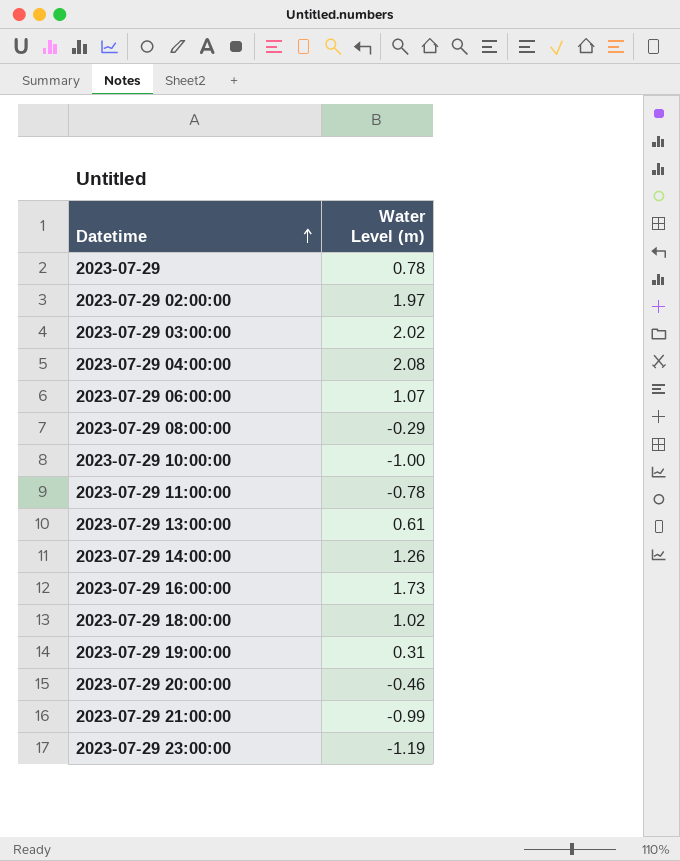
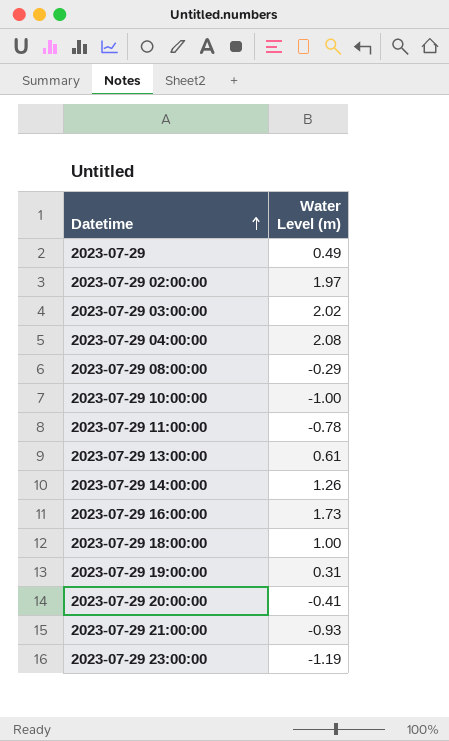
row 2023-07-29 06:00:00: 1.07 -> none
2023-07-29 | Water Level (m): 0.78 -> 0.49
2023-07-29 18:00:00 | Water Level (m): 1.02 -> 1.00
2023-07-29 20:00:00 | Water Level (m): -0.46 -> -0.41
2023-07-29 21:00:00 | Water Level (m): -0.99 -> -0.93

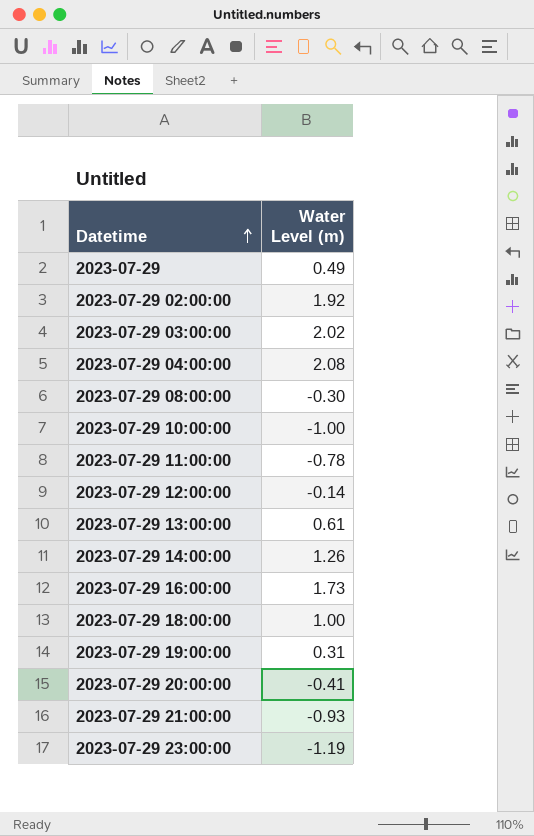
2023-07-29 02:00:00 | Water Level (m): 1.97 -> 1.92
2023-07-29 08:00:00 | Water Level (m): -0.29 -> -0.30
row 2023-07-29 12:00:00: none -> -0.14

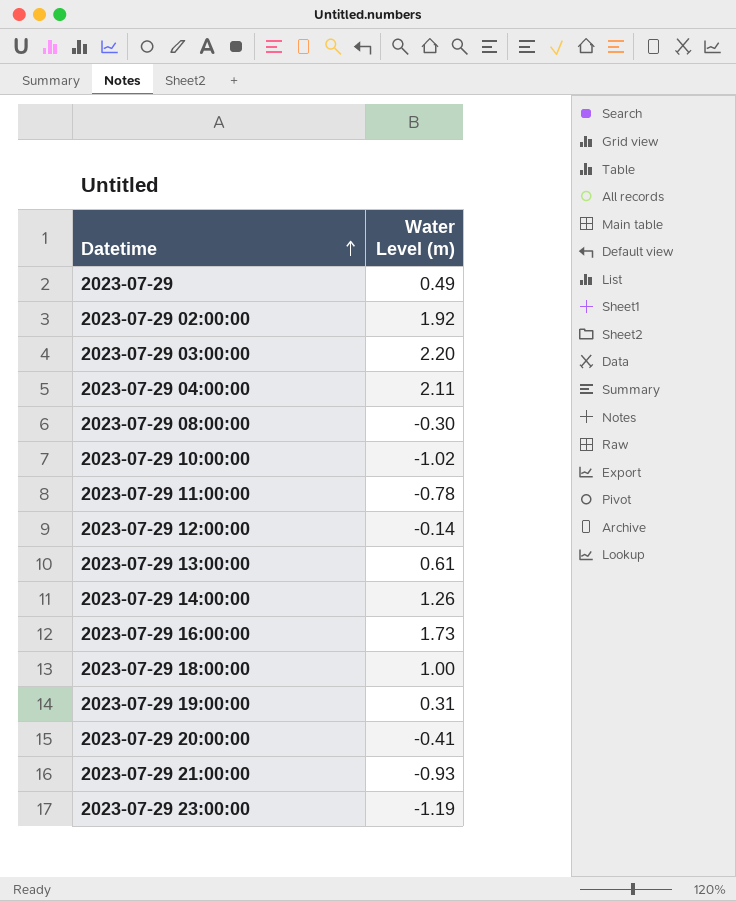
2023-07-29 03:00:00 | Water Level (m): 2.02 -> 2.20
2023-07-29 04:00:00 | Water Level (m): 2.08 -> 2.11
2023-07-29 10:00:00 | Water Level (m): -1.00 -> -1.02

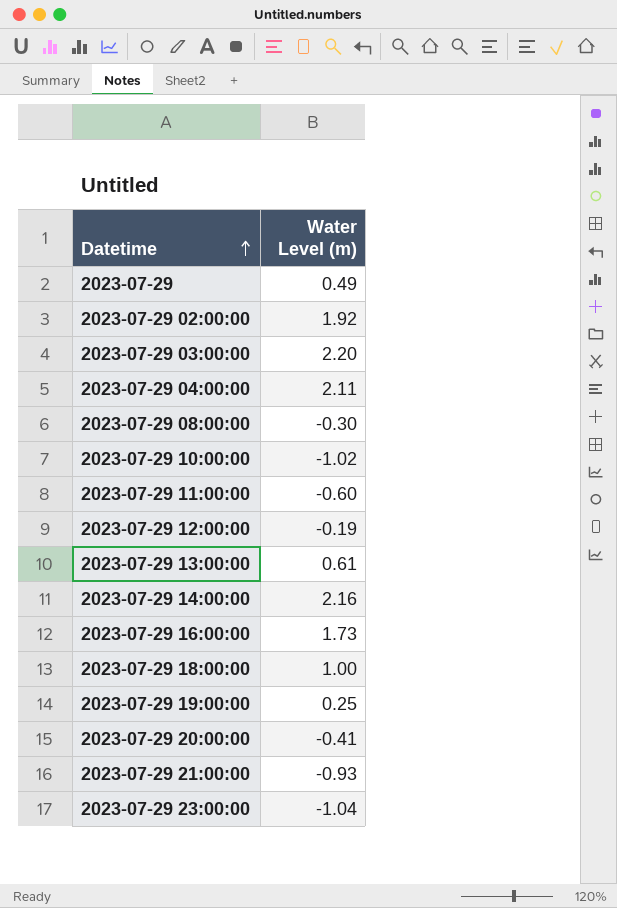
2023-07-29 11:00:00 | Water Level (m): -0.78 -> -0.60
2023-07-29 12:00:00 | Water Level (m): -0.14 -> -0.19
2023-07-29 14:00:00 | Water Level (m): 1.26 -> 2.16
2023-07-29 19:00:00 | Water Level (m): 0.31 -> 0.25
2023-07-29 23:00:00 | Water Level (m): -1.19 -> -1.04

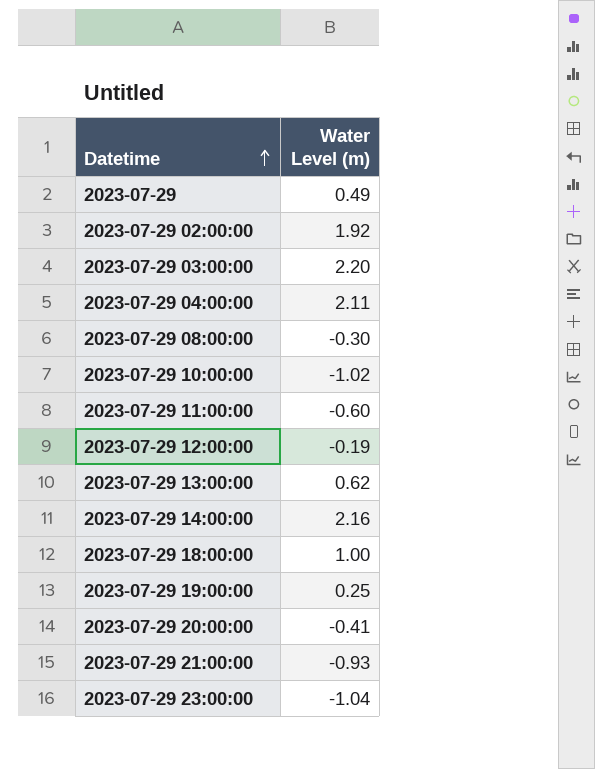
row 2023-07-29 16:00:00: 1.73 -> none
2023-07-29 13:00:00 | Water Level (m): 0.61 -> 0.62

